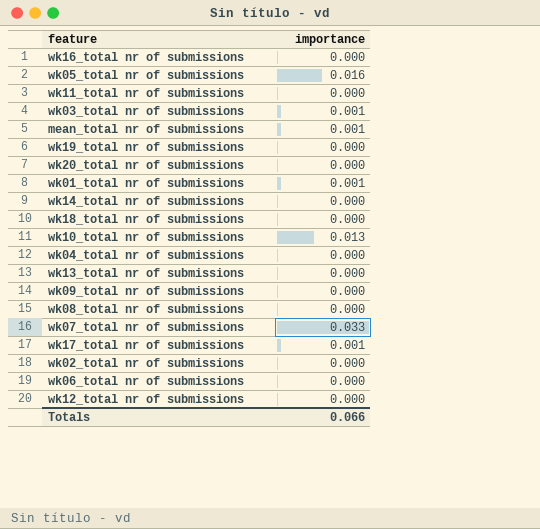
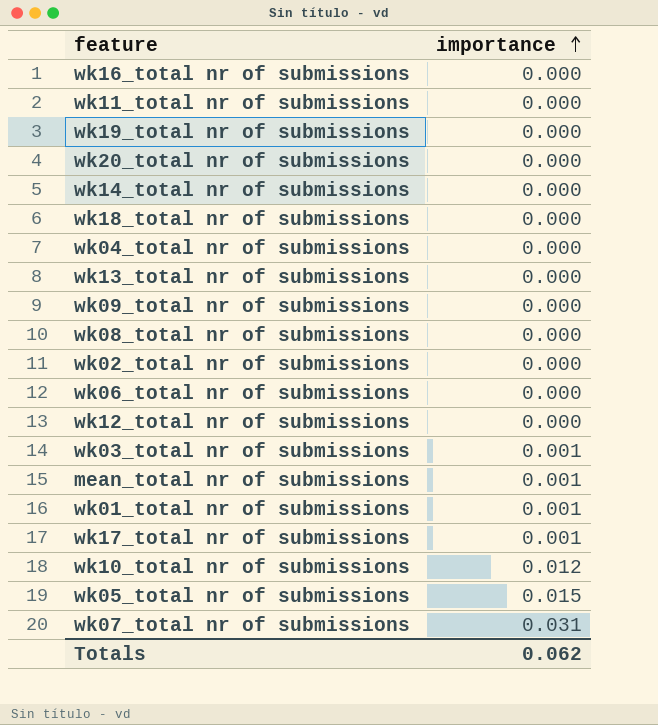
row order: none -> importance ascending
wk10_total nr of submissions | importance: 0.013 -> 0.012
wk05_total nr of submissions | importance: 0.016 -> 0.015
wk07_total nr of submissions | importance: 0.033 -> 0.031
Totals | importance: 0.066 -> 0.062

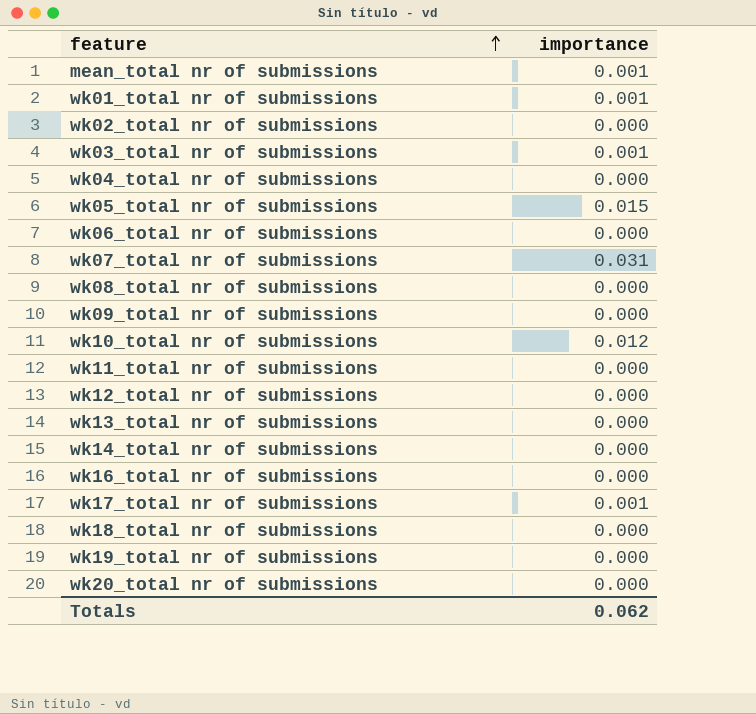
row order: importance ascending -> feature ascending

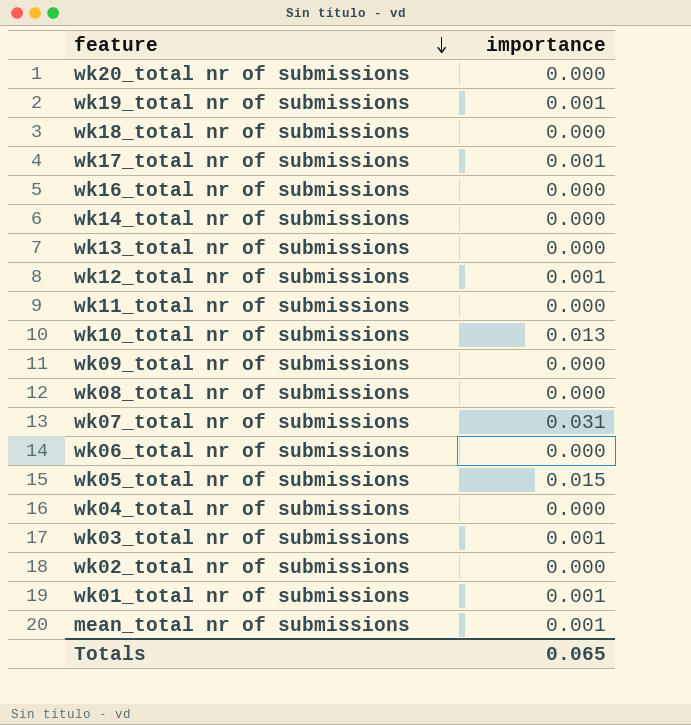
row order: feature ascending -> feature descending
wk19_total nr of submissions | importance: 0.000 -> 0.001
wk12_total nr of submissions | importance: 0.000 -> 0.001
wk10_total nr of submissions | importance: 0.012 -> 0.013
Totals | importance: 0.062 -> 0.065

